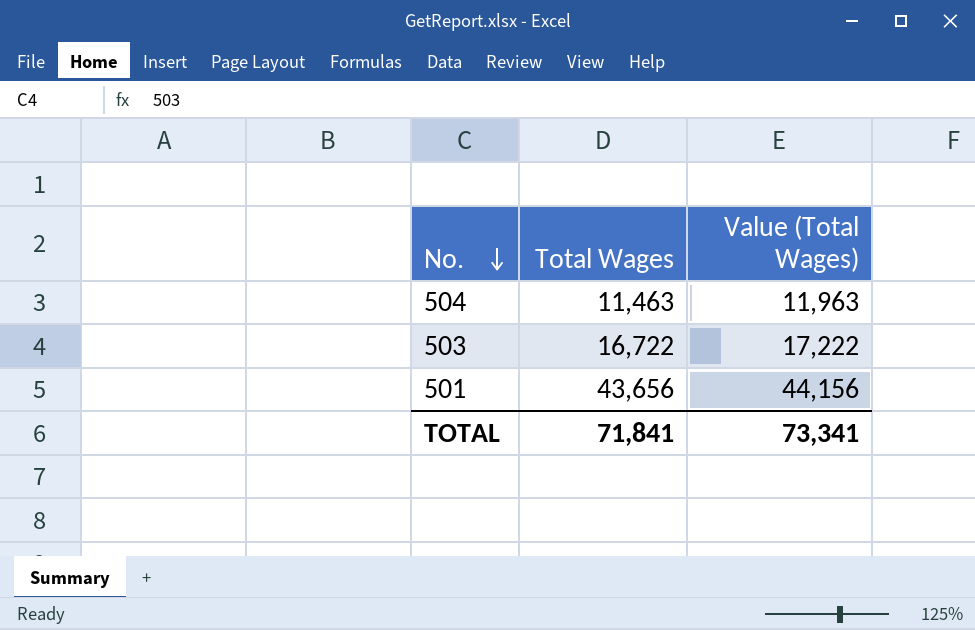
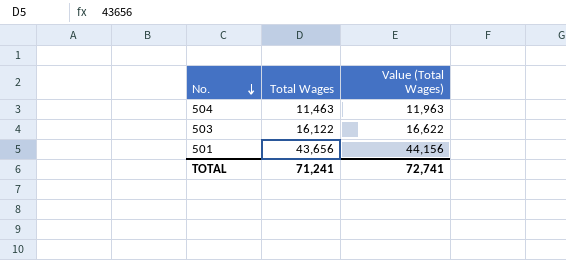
503 | Total Wages: 16,722 -> 16,122
503 | Value (Total Wages): 17,222 -> 16,622
TOTAL | Total Wages: 71,841 -> 71,241
TOTAL | Value (Total Wages): 73,341 -> 72,741

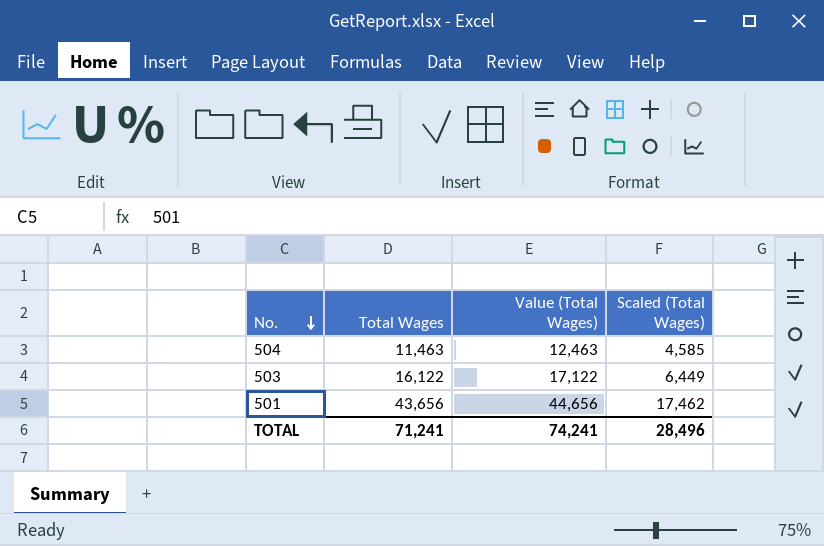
column Value (Total Wages) | formula: [Total Wages] + 500 -> [Total Wages] + 1000
column Scaled (Total Wages) | formula: none -> [Total Wages] * 0.4
TOTAL | Value (Total Wages): 72,741 -> 74,241

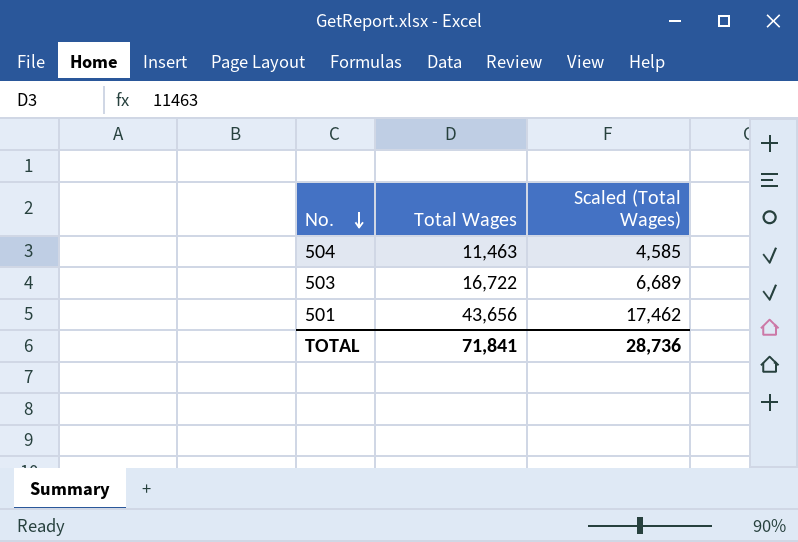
column Value (Total Wages) | formula: [Total Wages] + 1000 -> none
503 | Total Wages: 16,122 -> 16,722
503 | Scaled (Total Wages): 6,449 -> 6,689
TOTAL | Total Wages: 71,241 -> 71,841
TOTAL | Scaled (Total Wages): 28,496 -> 28,736

